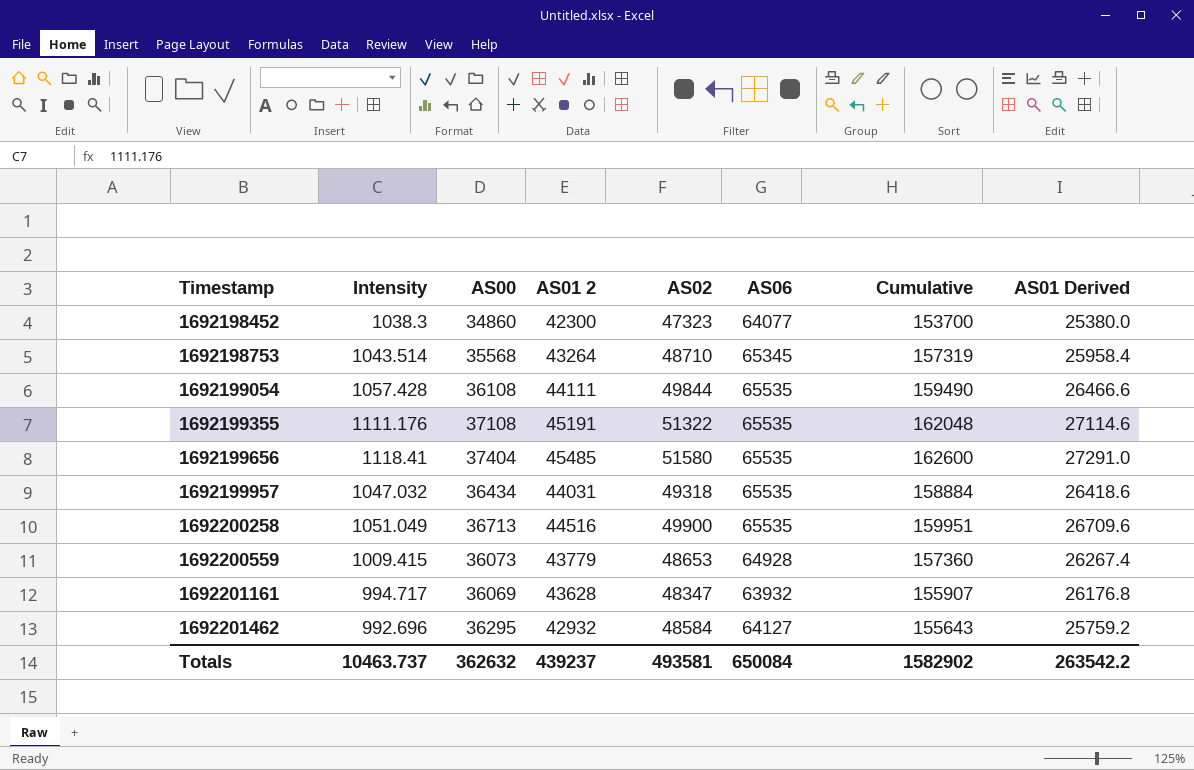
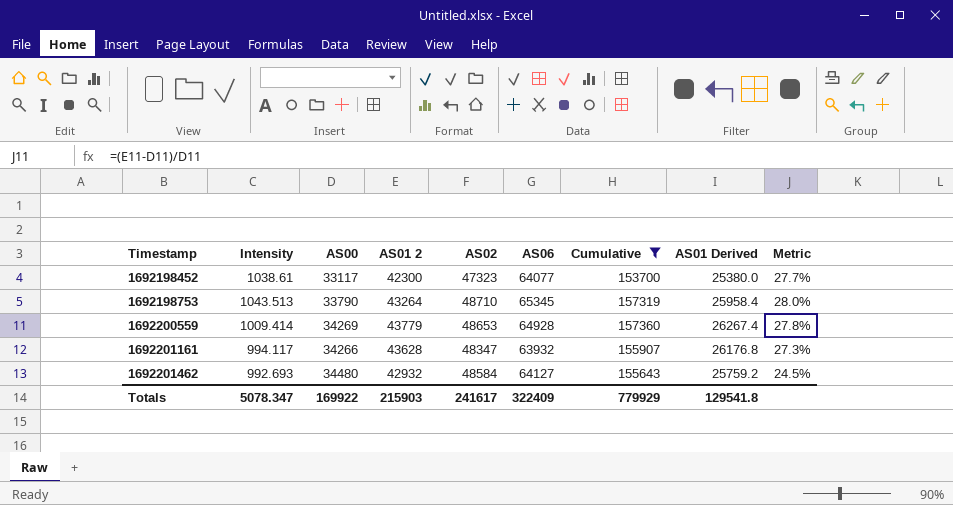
filter: none -> Cumulative <= 157360
column Metric | formula: none -> ([AS01 2] - [AS00]) / [AS00]
1692198452 | Intensity: 1038.3 -> 1038.61
1692198452 | AS00: 34860 -> 33117
1692198753 | Intensity: 1043.514 -> 1043.513
1692198753 | AS00: 35568 -> 33790
1692200559 | Intensity: 1009.415 -> 1009.414
1692200559 | AS00: 36073 -> 34269
1692201161 | Intensity: 994.717 -> 994.117
1692201161 | AS00: 36069 -> 34266
1692201462 | Intensity: 992.696 -> 992.693
1692201462 | AS00: 36295 -> 34480
Totals | Intensity: 10463.737 -> 5078.347
Totals | AS00: 362632 -> 169922
Totals | AS01 2: 439237 -> 215903
Totals | AS02: 493581 -> 241617
Totals | AS06: 650084 -> 322409
Totals | Cumulative: 1582902 -> 779929
Totals | AS01 Derived: 263542.2 -> 129541.8

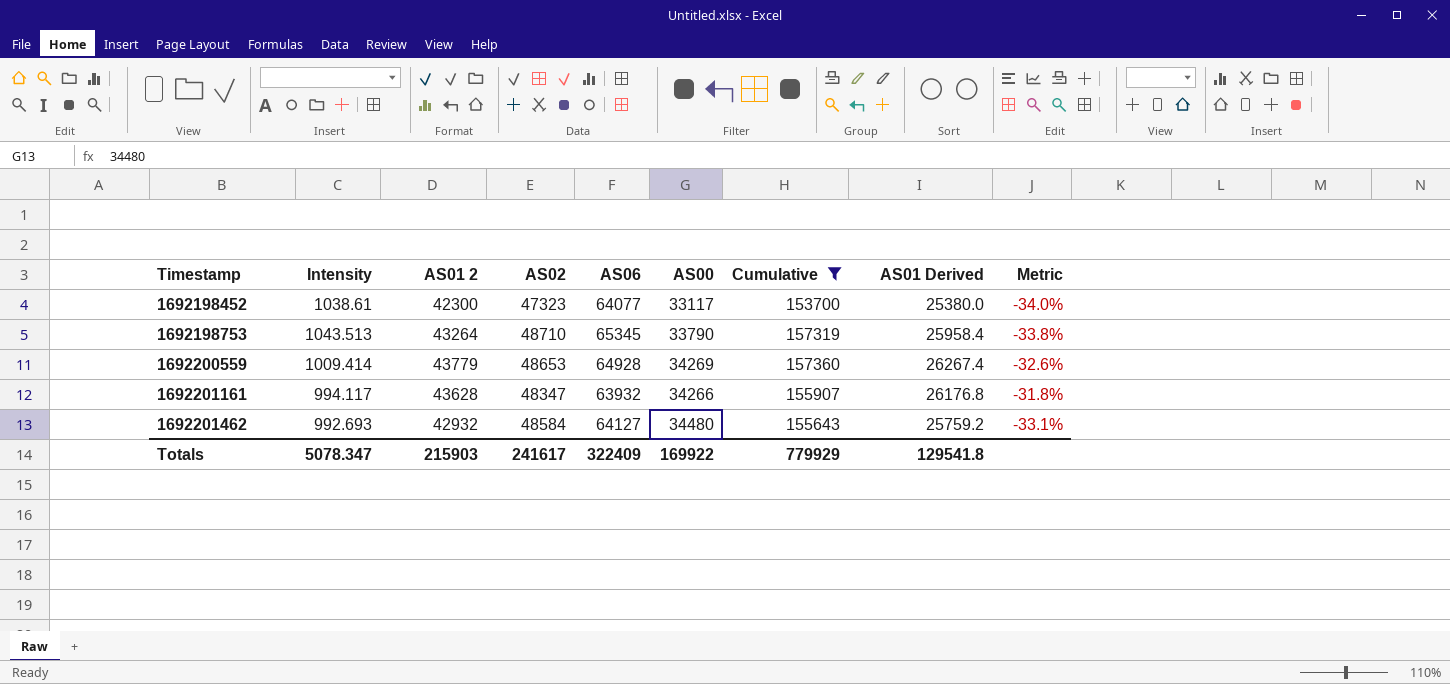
column AS00 | position: 3 -> 6
column Metric | formula: ([AS01 2] - [AS00]) / [AS00] -> ([AS01 2] - [AS06]) / [AS06]

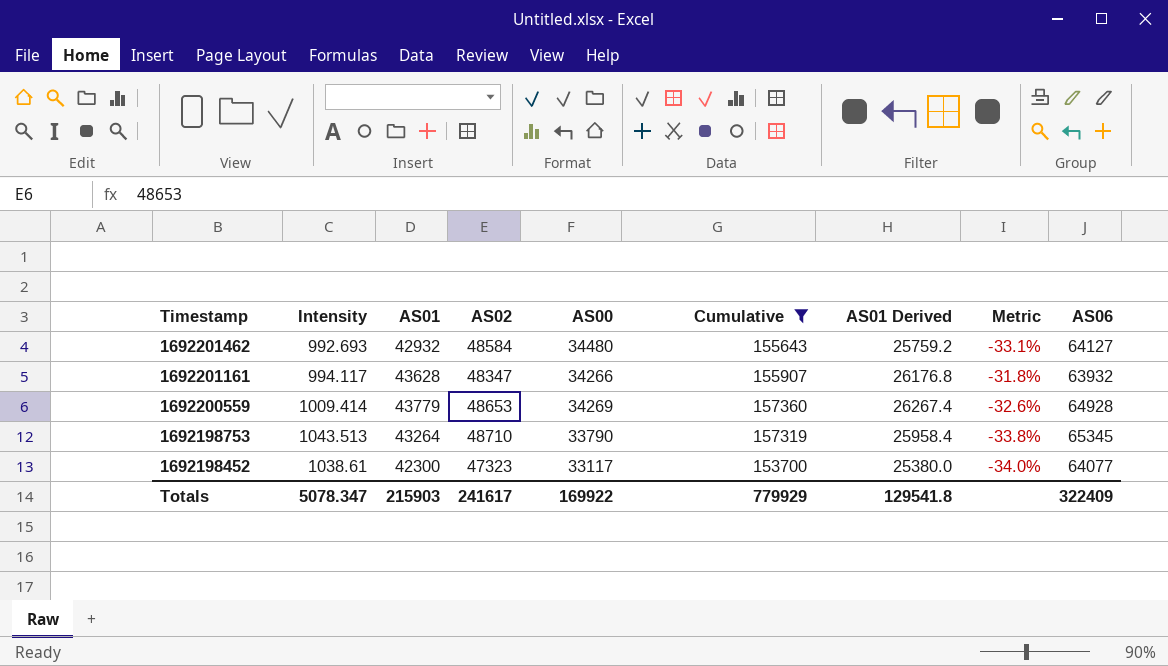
row order: Timestamp ascending -> Timestamp descending
column name: AS01 2 -> AS01
column AS06 | position: 5 -> 9

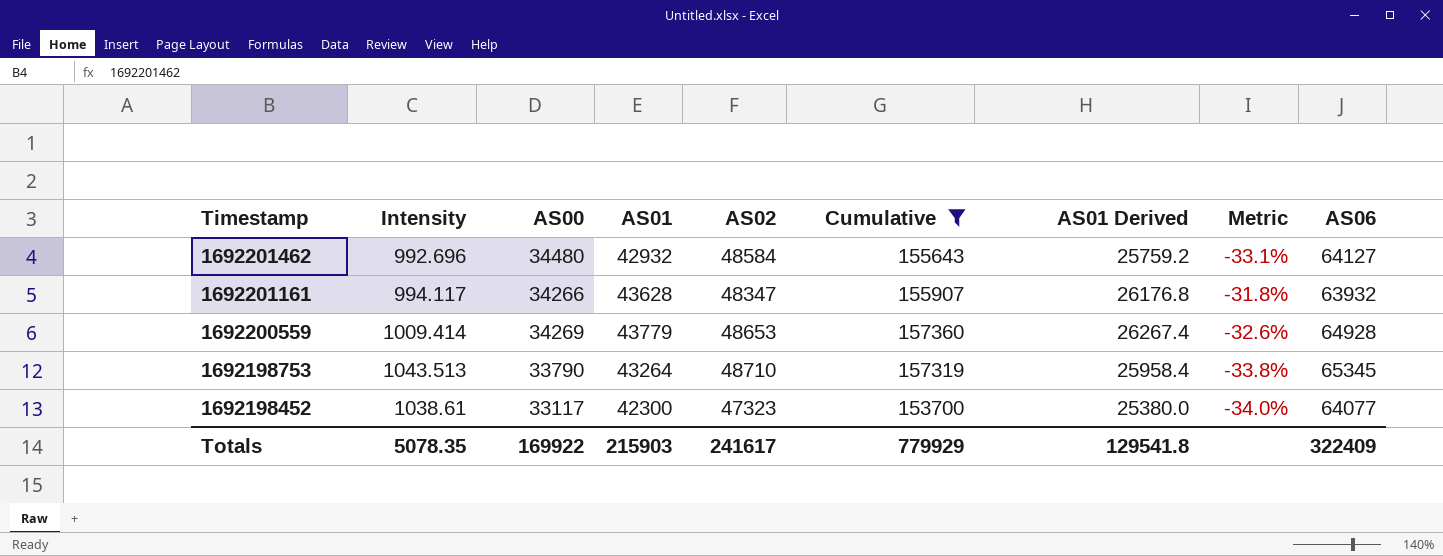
column AS00 | position: 5 -> 3
1692201462 | Intensity: 992.693 -> 992.696
Totals | Intensity: 5078.347 -> 5078.35

